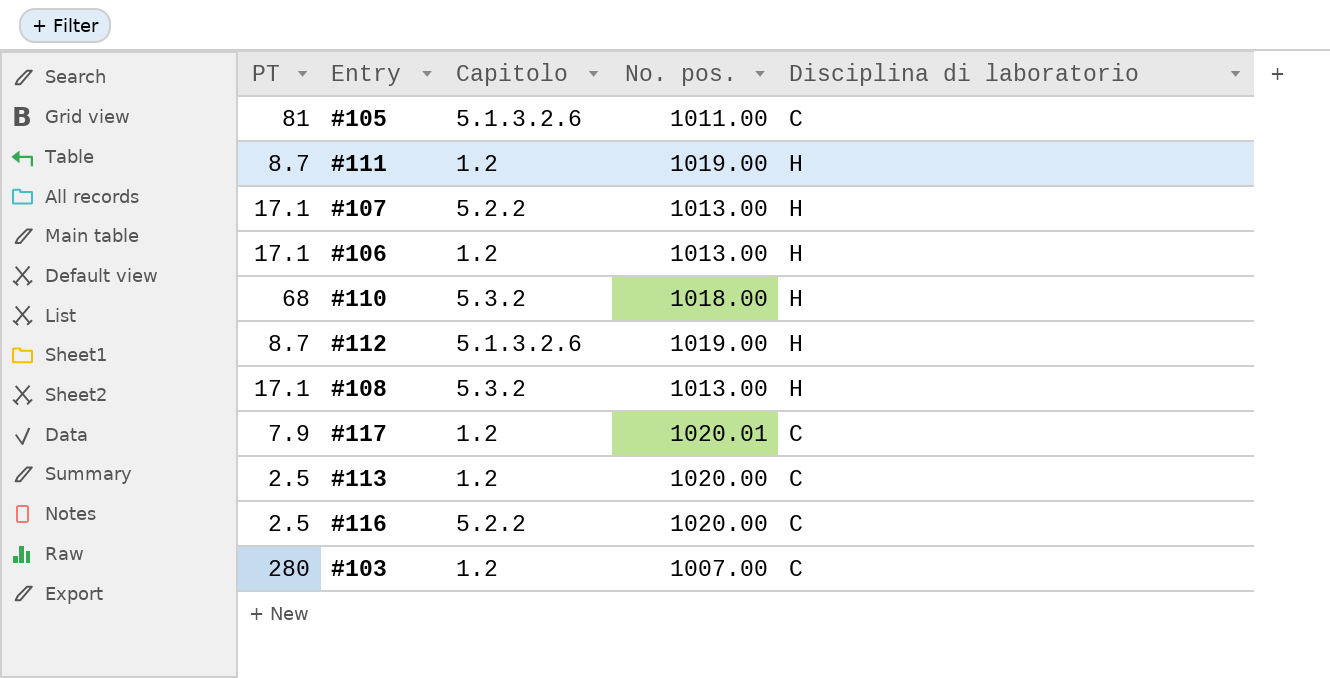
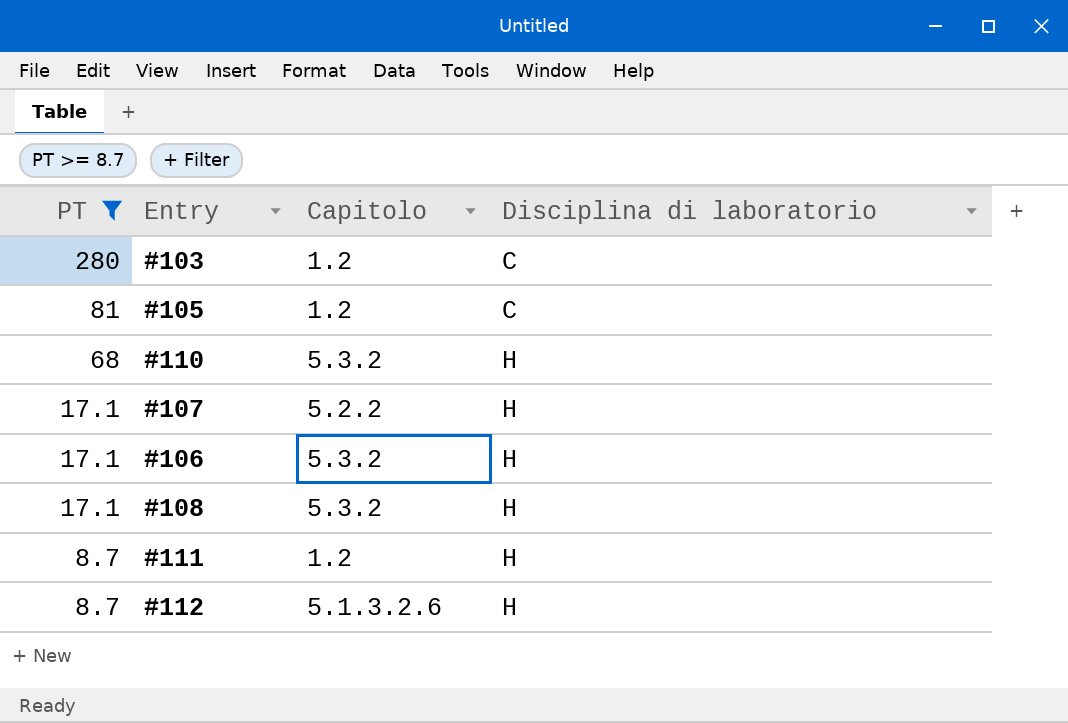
filter: none -> PT >= 8.7
row order: none -> PT descending
column No. pos. | position: 4 -> none
#105 | Capitolo: 5.1.3.2.6 -> 1.2
#106 | Capitolo: 1.2 -> 5.3.2

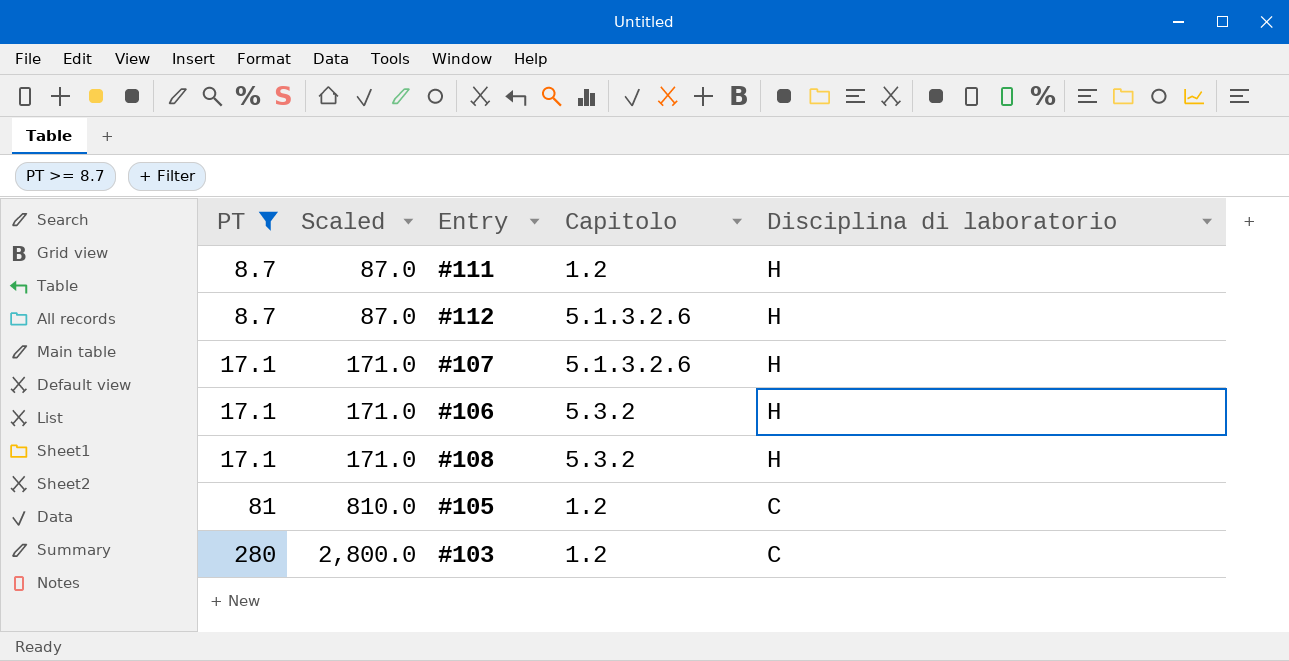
row order: PT descending -> PT ascending
column Scaled | formula: none -> [PT] * 10
row #110: 68 | 5.3.2 | H -> none
#107 | Capitolo: 5.2.2 -> 5.1.3.2.6

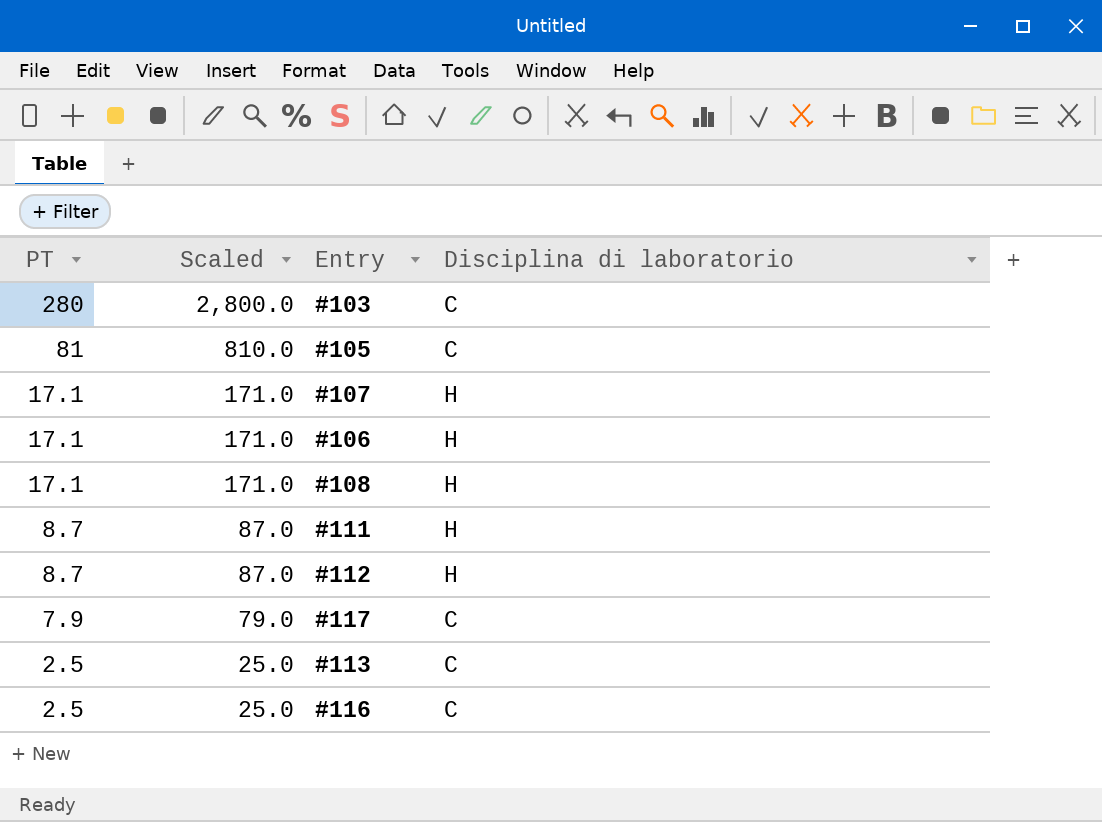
filter: PT >= 8.7 -> none
row order: PT ascending -> PT descending
column Capitolo | position: 4 -> none

